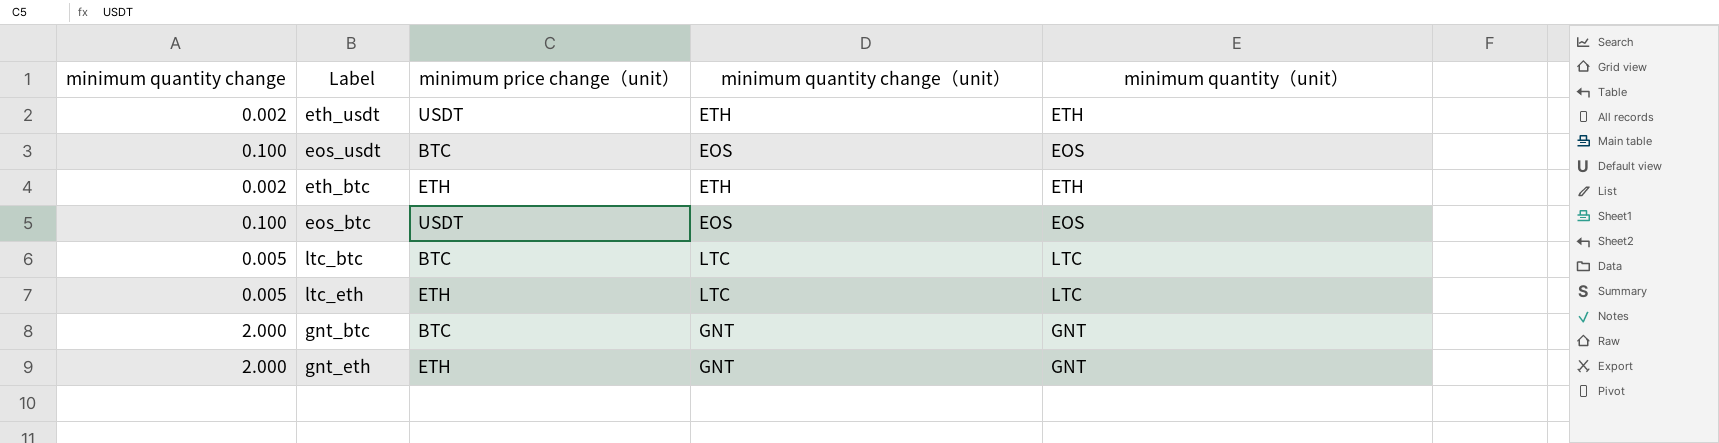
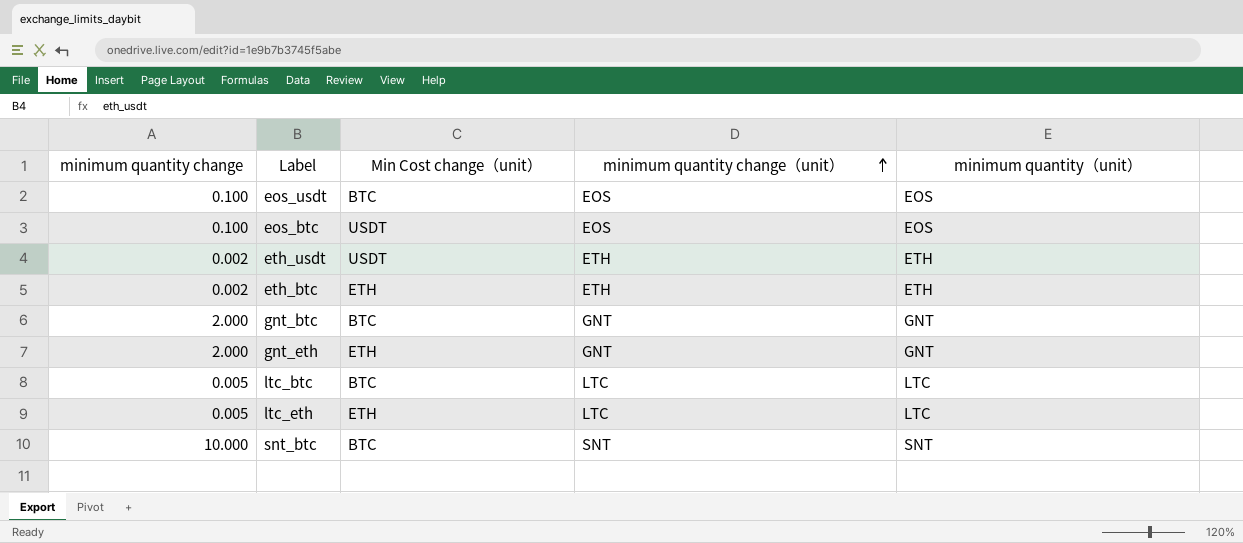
row order: none -> minimum quantity change（unit） ascending
column name: minimum price change（unit） -> Min Cost change（unit）
row snt_btc: none -> 10.000 | BTC | SNT | SNT

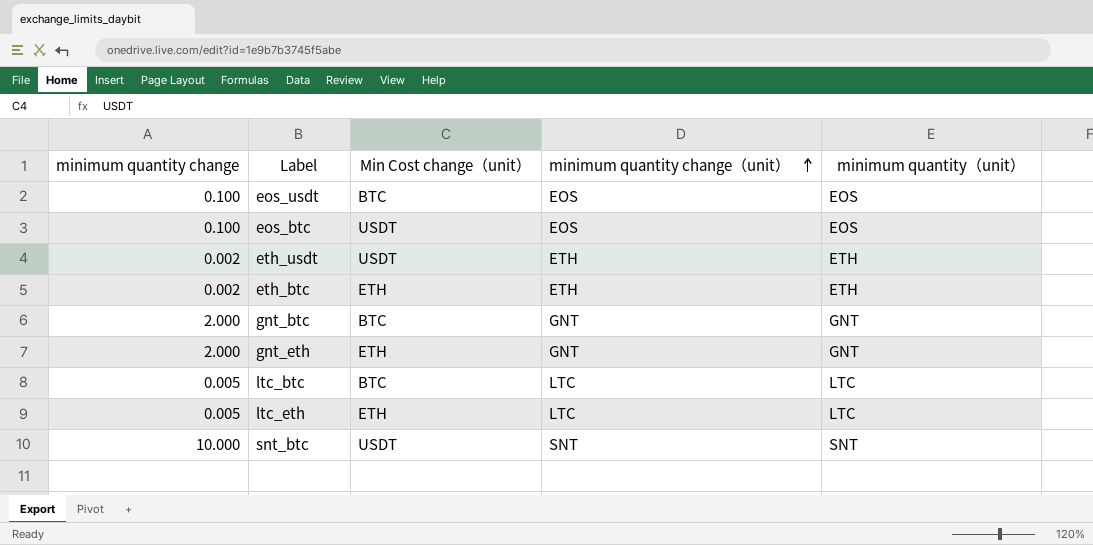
snt_btc | Min Cost change（unit）: BTC -> USDT

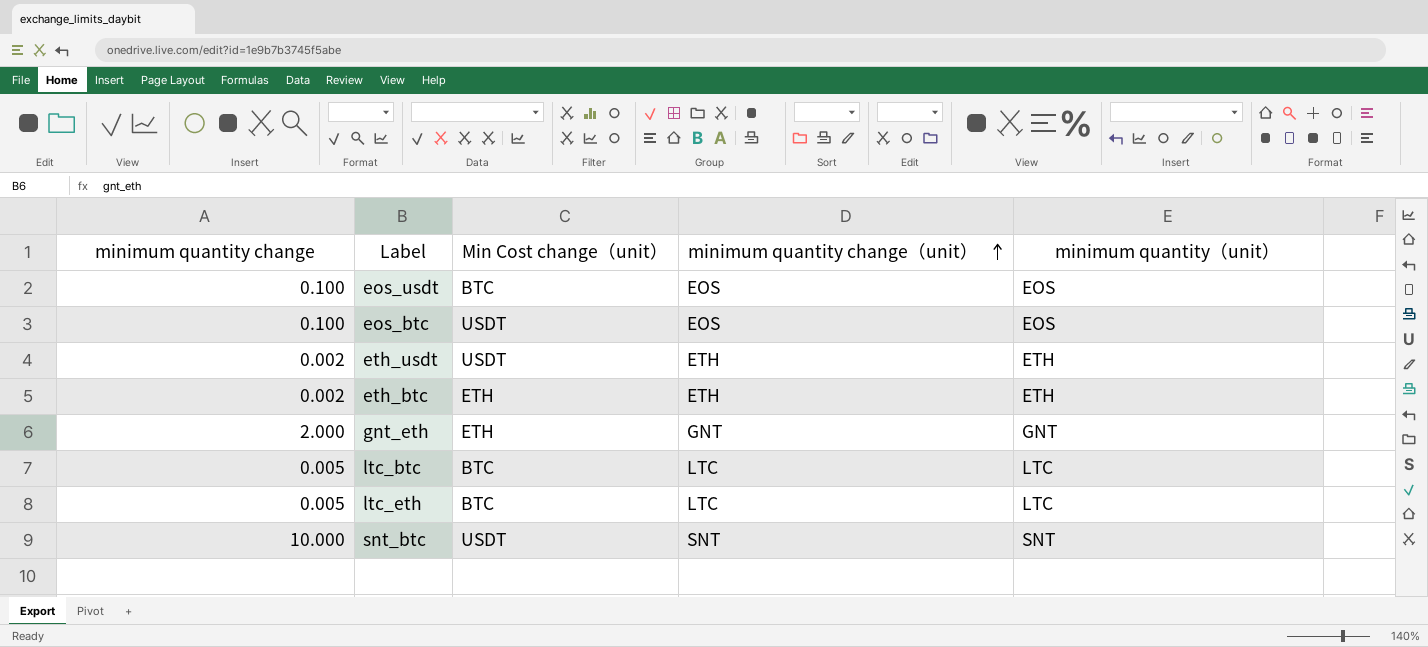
row gnt_btc: 2.000 | BTC | GNT | GNT -> none
ltc_eth | Min Cost change（unit）: ETH -> BTC

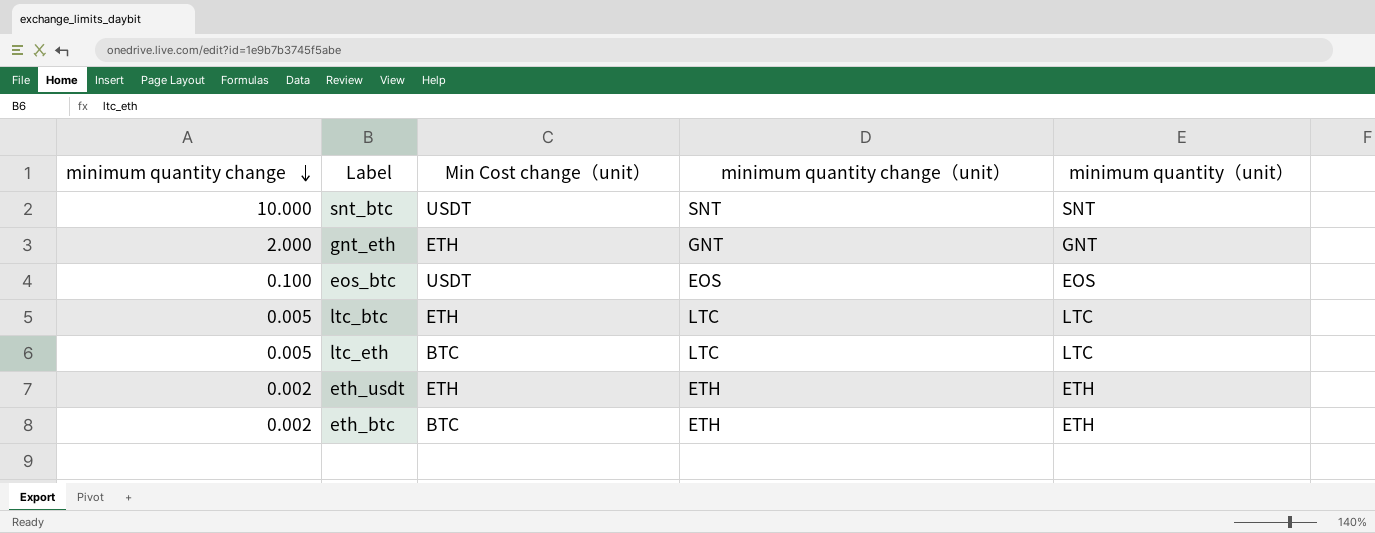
row order: minimum quantity change（unit） ascending -> minimum quantity change descending
row eos_usdt: 0.100 | BTC | EOS | EOS -> none
ltc_btc | Min Cost change（unit）: BTC -> ETH
eth_usdt | Min Cost change（unit）: USDT -> ETH
eth_btc | Min Cost change（unit）: ETH -> BTC

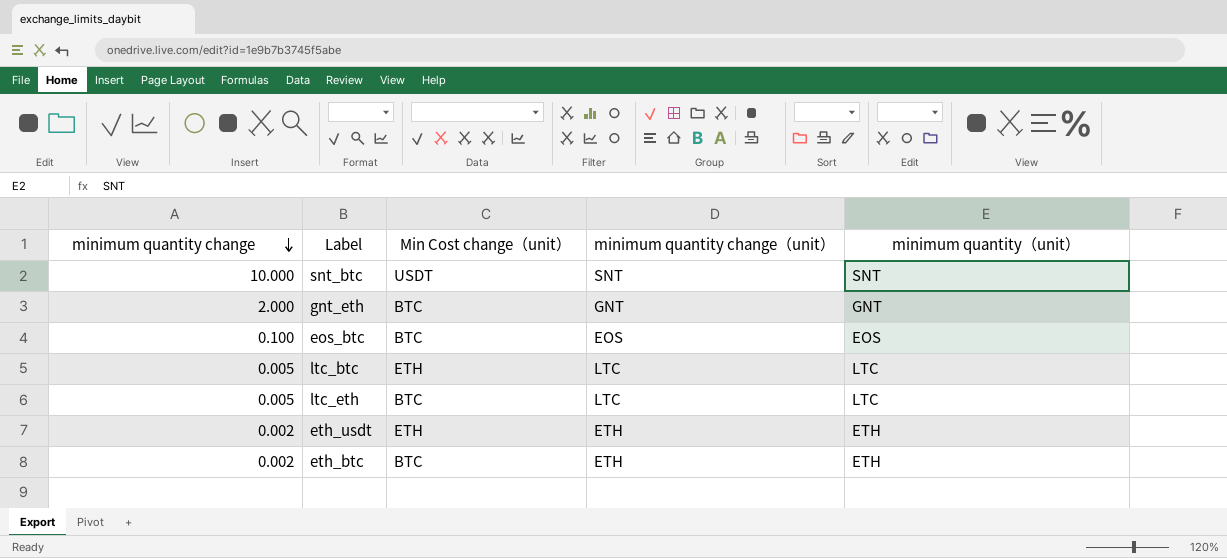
gnt_eth | Min Cost change（unit）: ETH -> BTC
eos_btc | Min Cost change（unit）: USDT -> BTC

